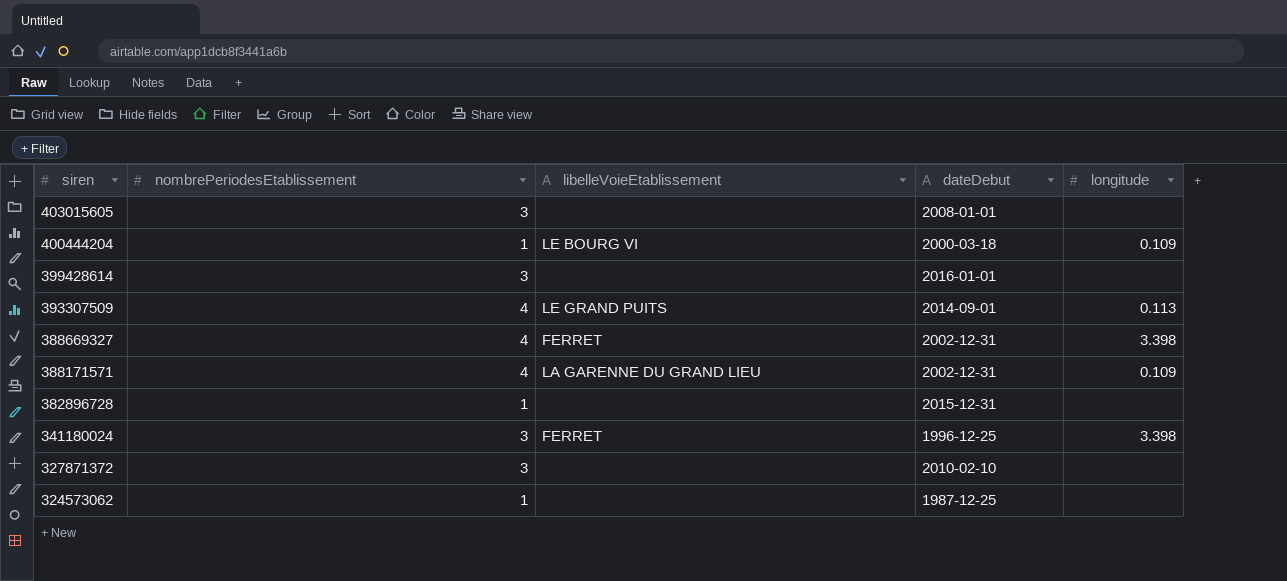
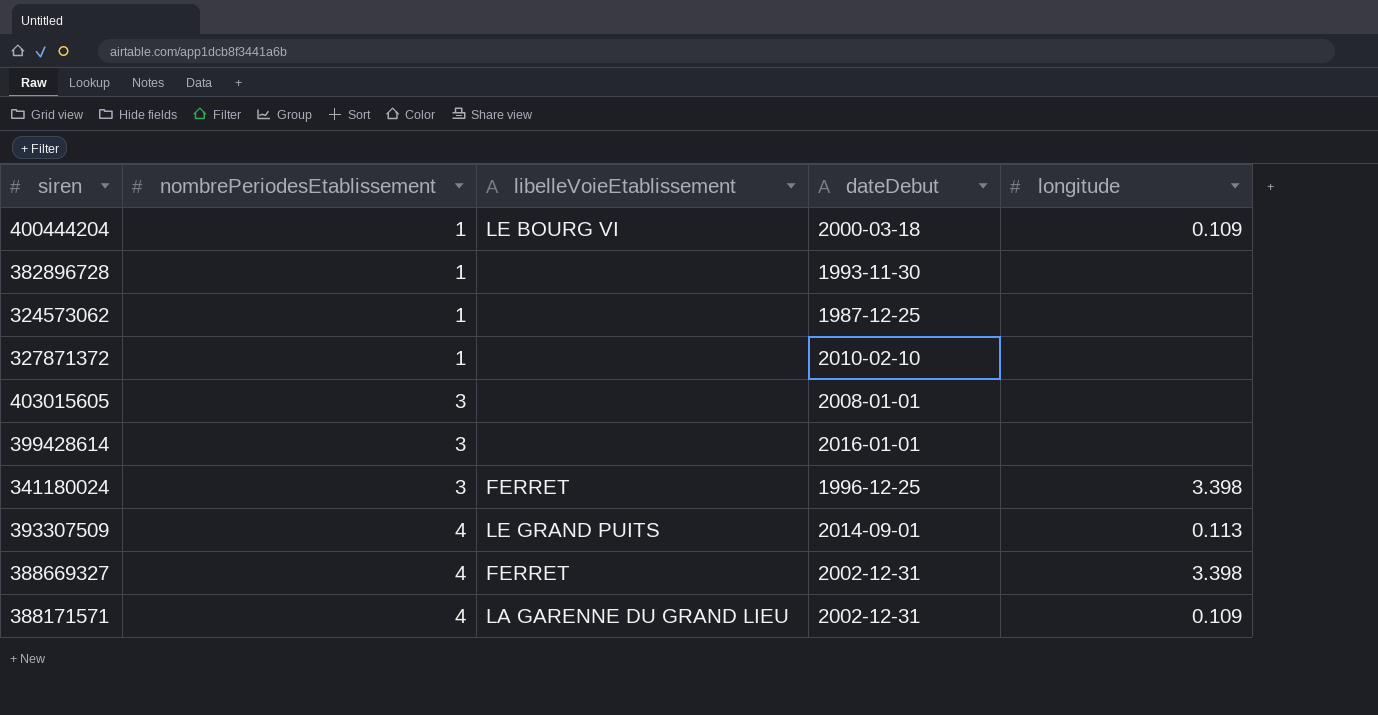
row order: siren descending -> nombrePeriodesEtablissement ascending
382896728 | dateDebut: 2015-12-31 -> 1993-11-30
327871372 | nombrePeriodesEtablissement: 3 -> 1

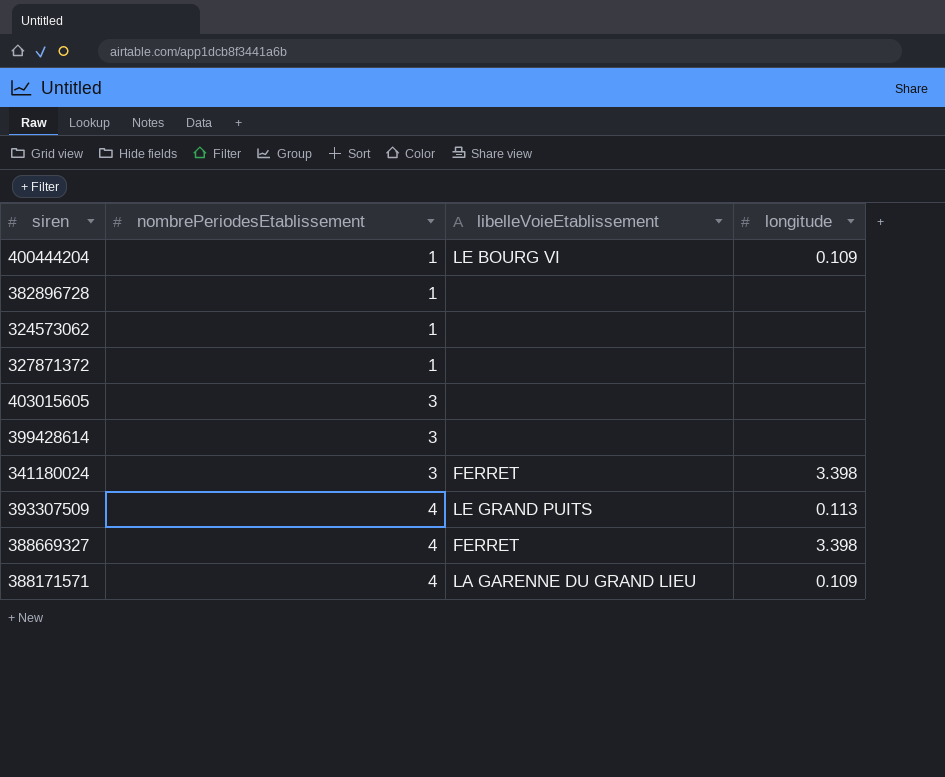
column dateDebut | position: 4 -> none

